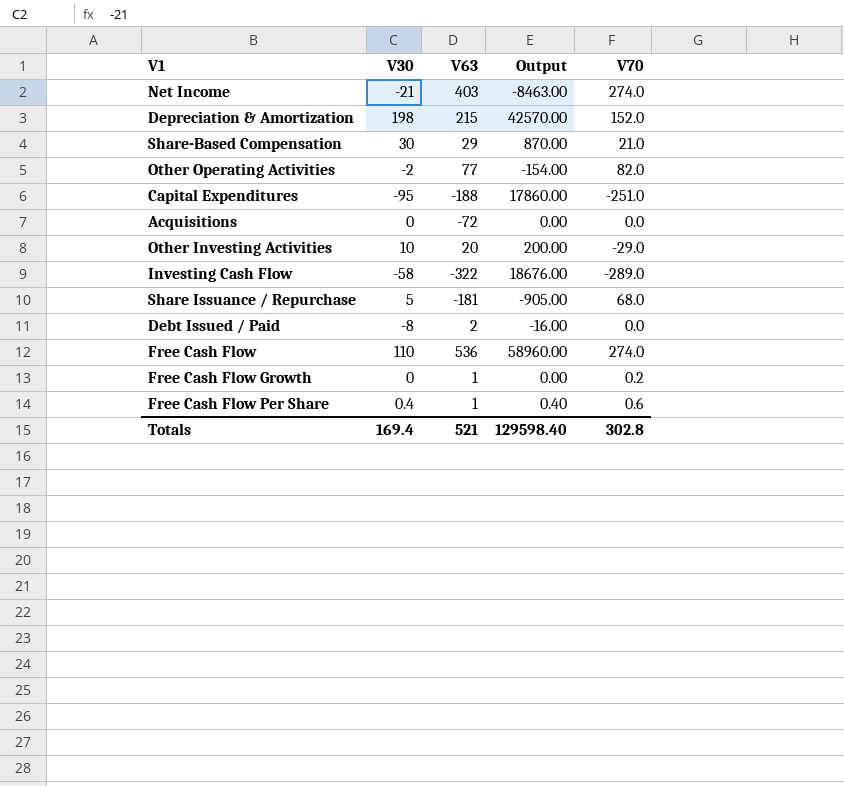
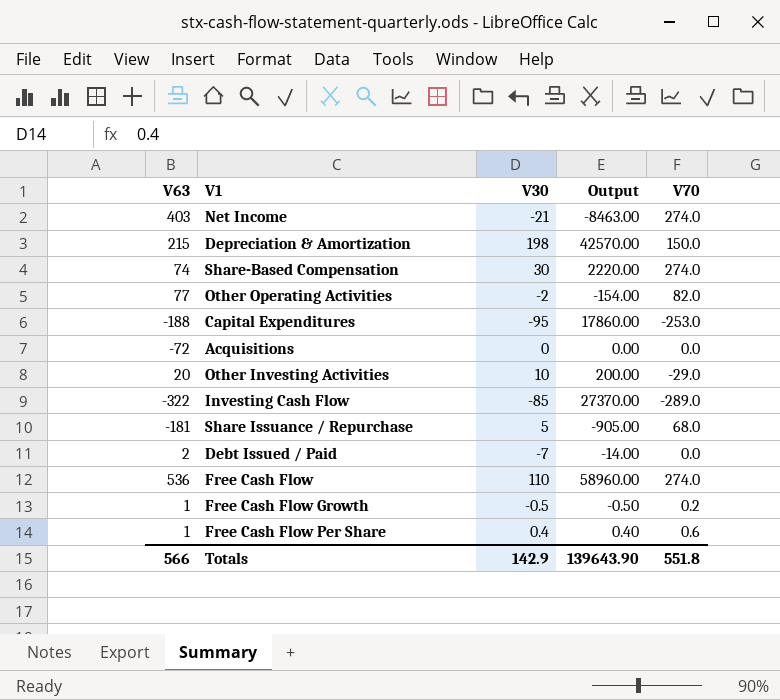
column V63 | position: 3 -> 1
Depreciation & Amortization | V70: 152.0 -> 150.0
Share-Based Compensation | V63: 29 -> 74
Share-Based Compensation | Output: 870.00 -> 2220.00
Share-Based Compensation | V70: 21.0 -> 274.0
Capital Expenditures | V70: -251.0 -> -253.0
Investing Cash Flow | V30: -58 -> -85
Investing Cash Flow | Output: 18676.00 -> 27370.00
Debt Issued / Paid | V30: -8 -> -7
Debt Issued / Paid | Output: -16.00 -> -14.00
Free Cash Flow Growth | V30: 0 -> -0.5
Free Cash Flow Growth | Output: 0.00 -> -0.50
Totals | V63: 521 -> 566
Totals | V30: 169.4 -> 142.9
Totals | Output: 129598.40 -> 139643.90
Totals | V70: 302.8 -> 551.8

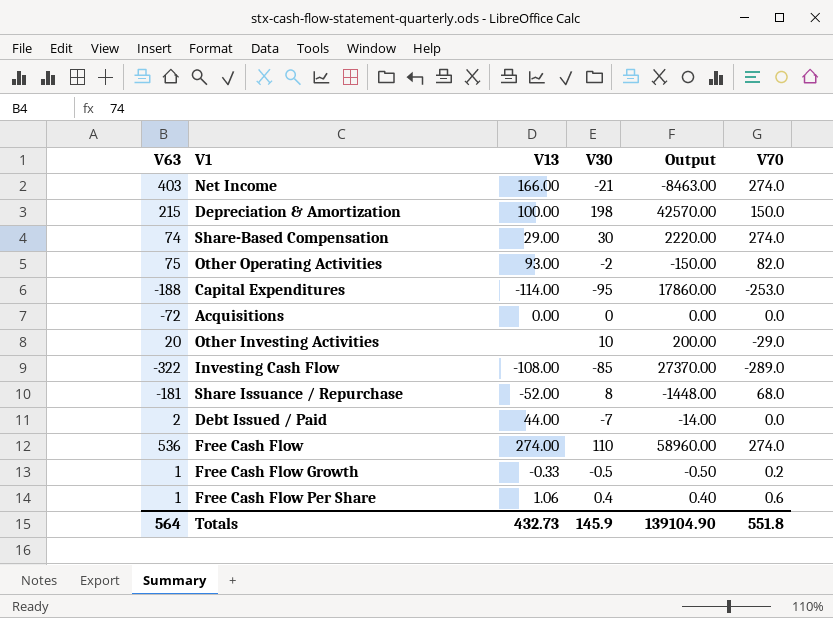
column V13 | position: none -> 3
Other Operating Activities | V63: 77 -> 75
Other Operating Activities | Output: -154.00 -> -150.00
Share Issuance / Repurchase | V30: 5 -> 8
Share Issuance / Repurchase | Output: -905.00 -> -1448.00
Totals | V63: 566 -> 564
Totals | V30: 142.9 -> 145.9
Totals | Output: 139643.90 -> 139104.90

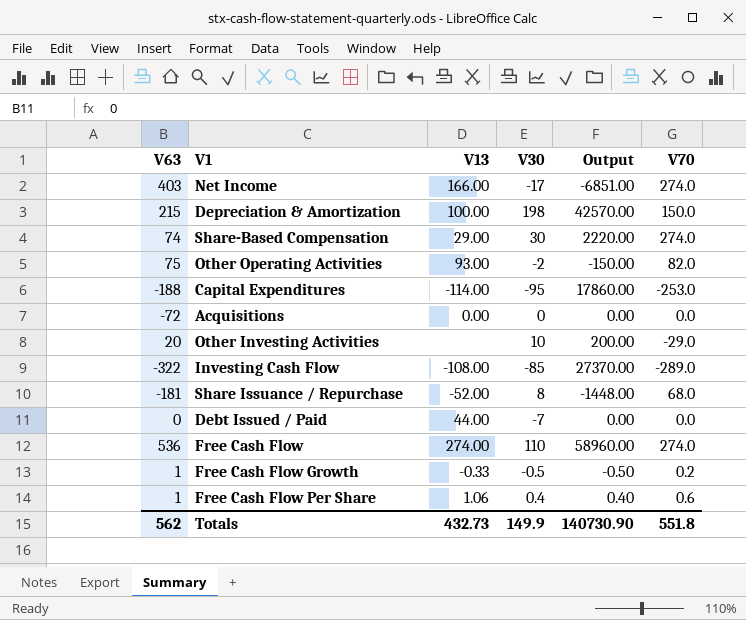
Net Income | V30: -21 -> -17
Net Income | Output: -8463.00 -> -6851.00
Debt Issued / Paid | V63: 2 -> 0
Debt Issued / Paid | Output: -14.00 -> 0.00
Totals | V63: 564 -> 562
Totals | V30: 145.9 -> 149.9
Totals | Output: 139104.90 -> 140730.90

